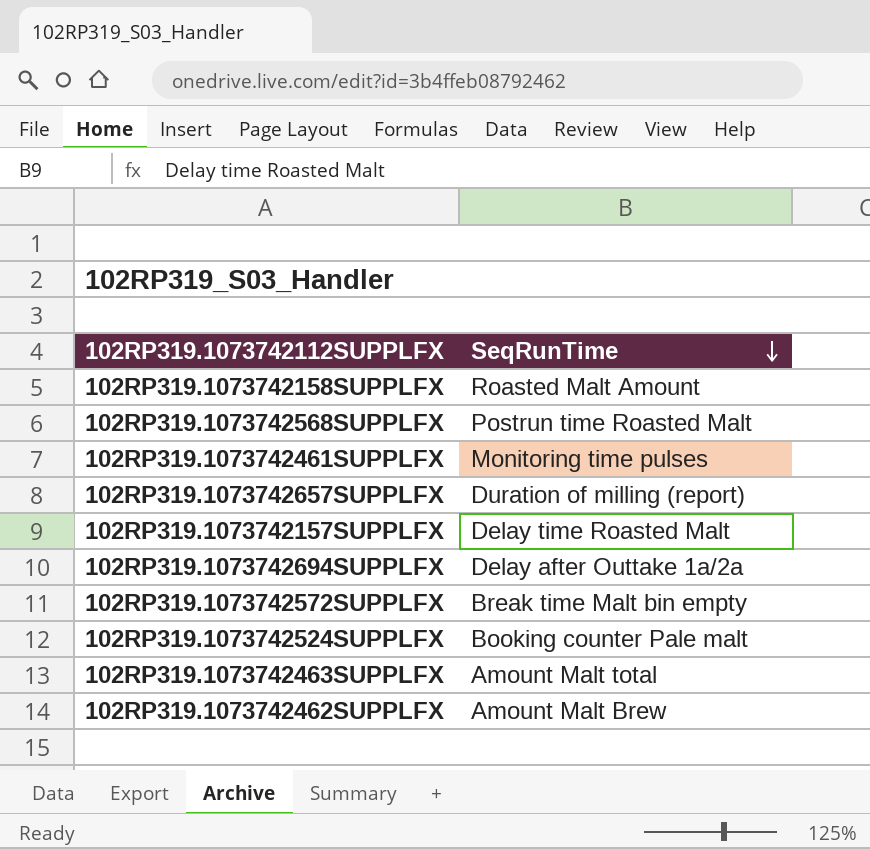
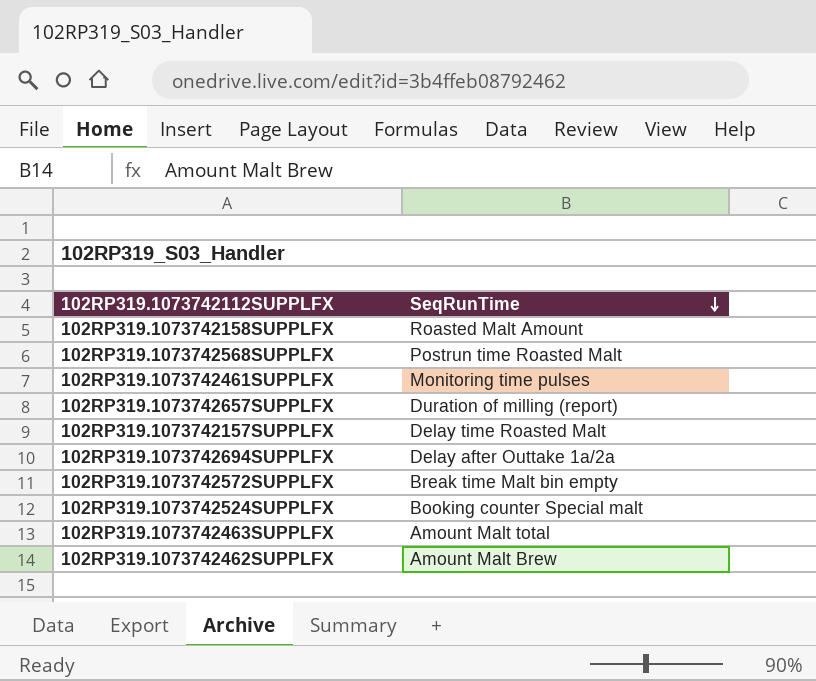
102RP319.1073742524SUPPLFX | SeqRunTime: Booking counter Pale malt -> Booking counter Special malt

